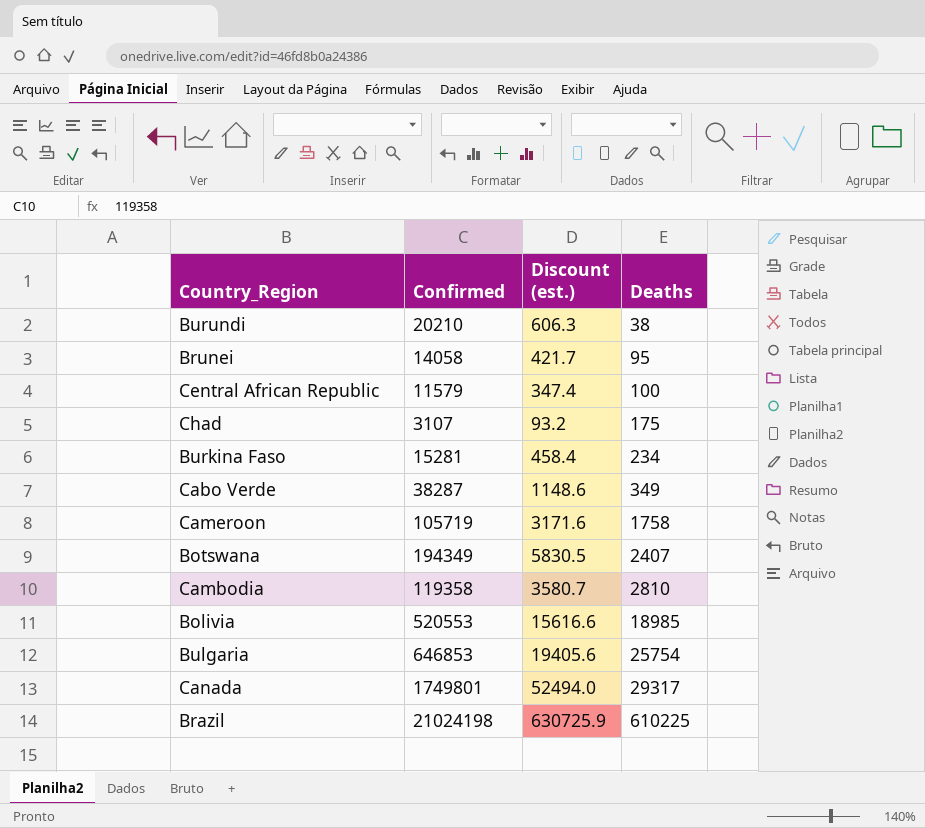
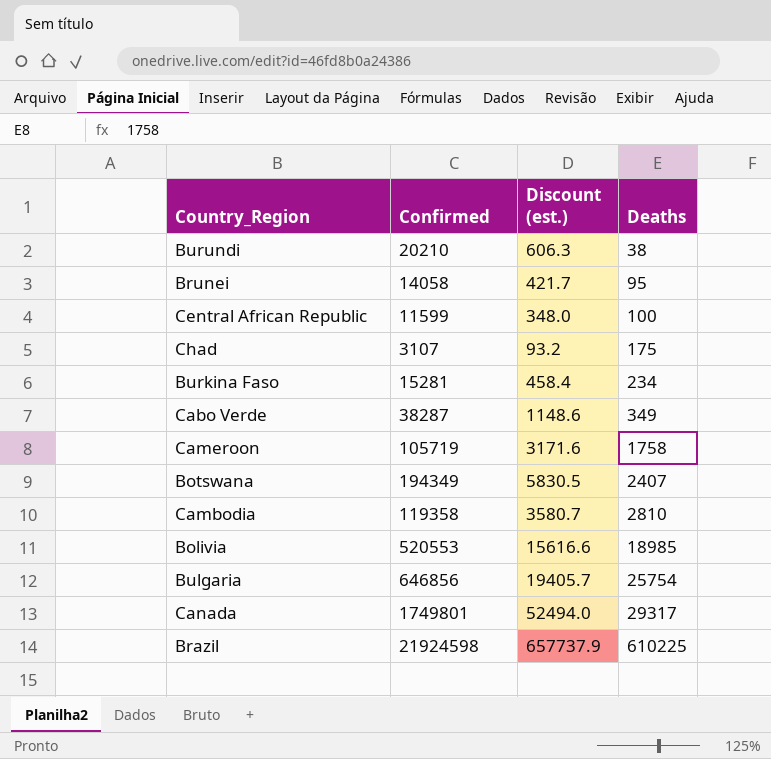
Central African Republic | Confirmed: 11579 -> 11599
Central African Republic | Discount (est.): 347.4 -> 348.0
Bulgaria | Confirmed: 646853 -> 646856
Bulgaria | Discount (est.): 19405.6 -> 19405.7
Brazil | Confirmed: 21024198 -> 21924598
Brazil | Discount (est.): 630725.9 -> 657737.9

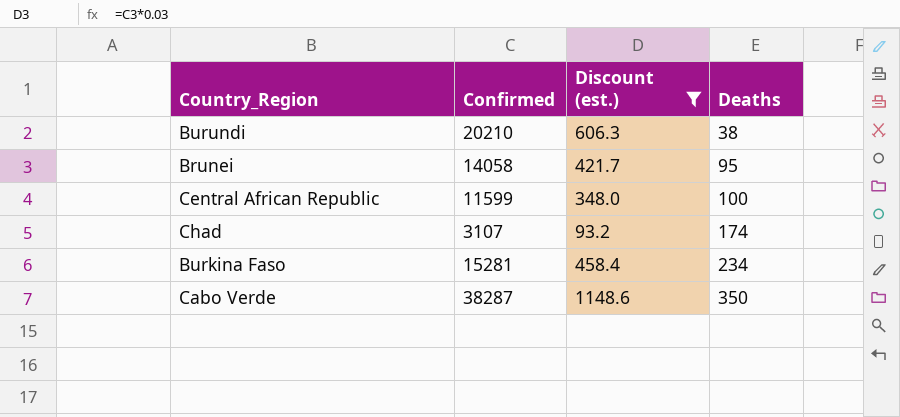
filter: none -> Discount (est.) <= 1148.6
Chad | Deaths: 175 -> 174
Cabo Verde | Deaths: 349 -> 350

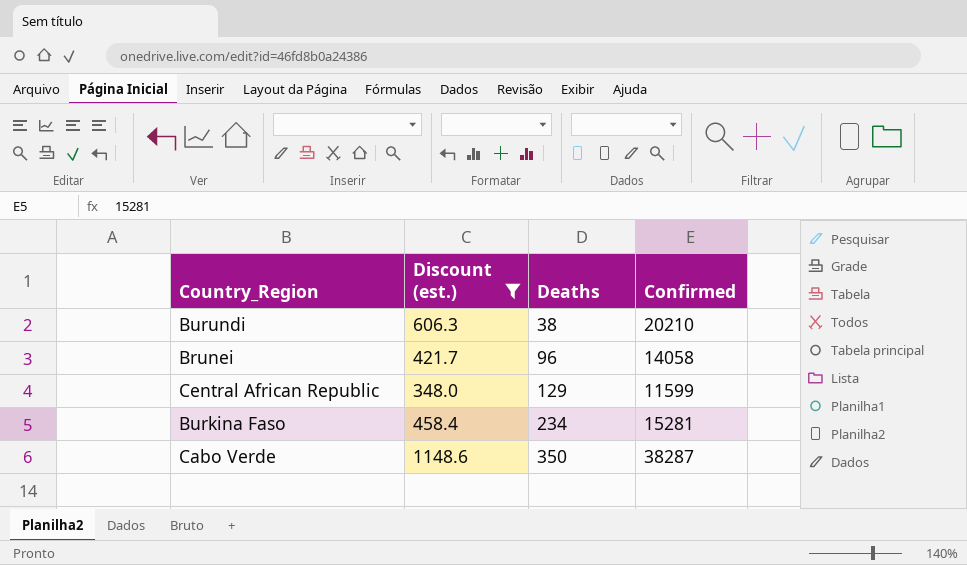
column Confirmed | position: 2 -> 4
row Chad: 3107 | 93.2 | 174 -> none
Brunei | Deaths: 95 -> 96
Central African Republic | Deaths: 100 -> 129

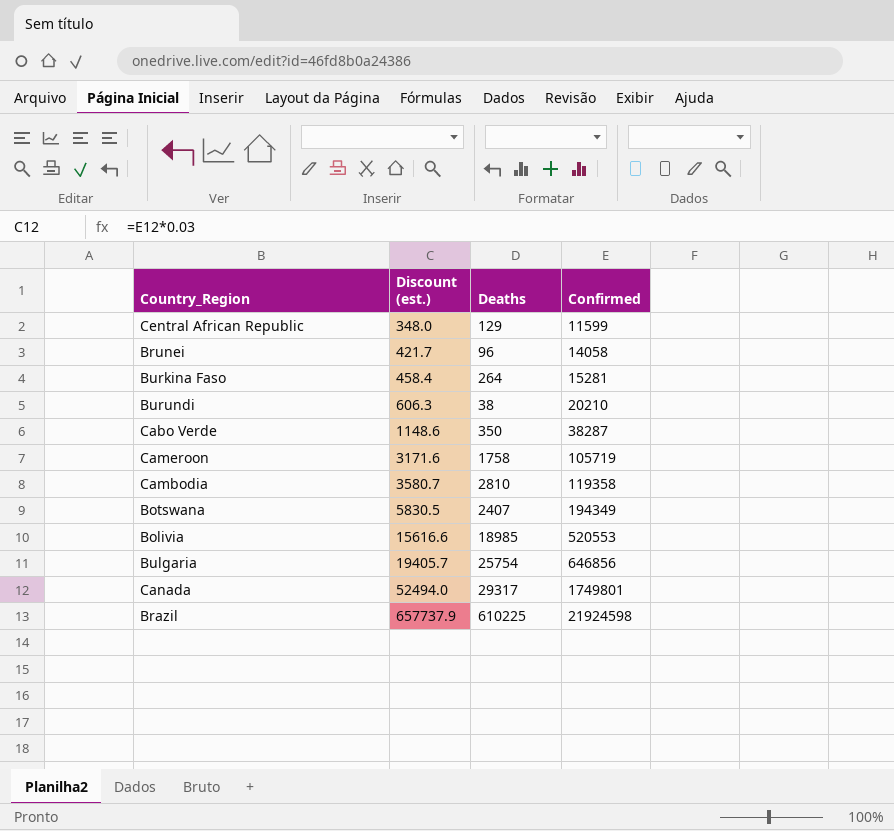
filter: Discount (est.) <= 1148.6 -> none
row order: Deaths ascending -> Discount (est.) ascending
Burkina Faso | Deaths: 234 -> 264

